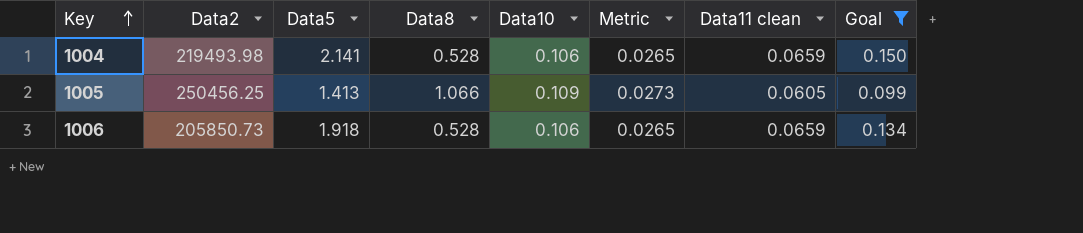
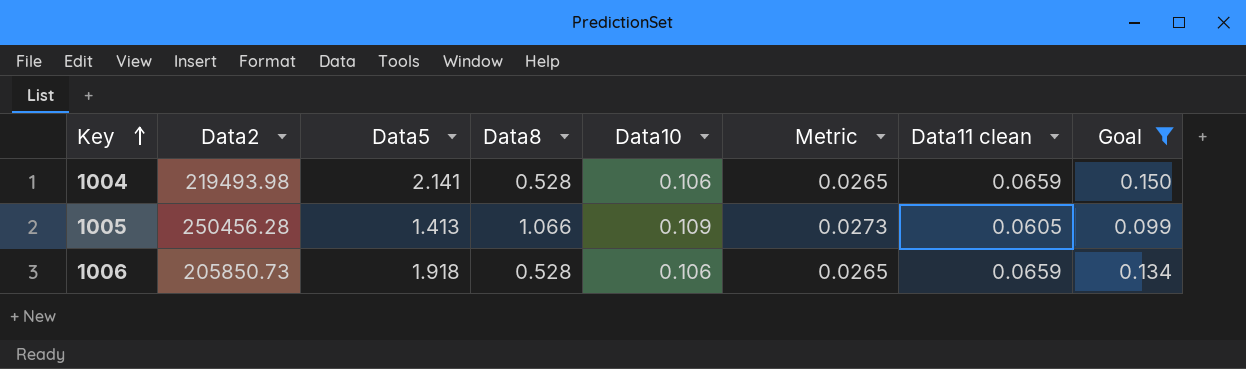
1005 | Data2: 250456.25 -> 250456.28

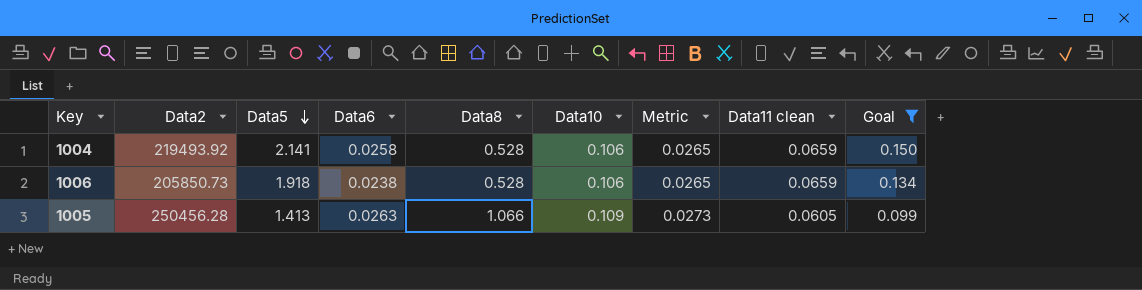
row order: Key ascending -> Data5 descending
column Data6 | position: none -> 4
1004 | Data2: 219493.98 -> 219493.92

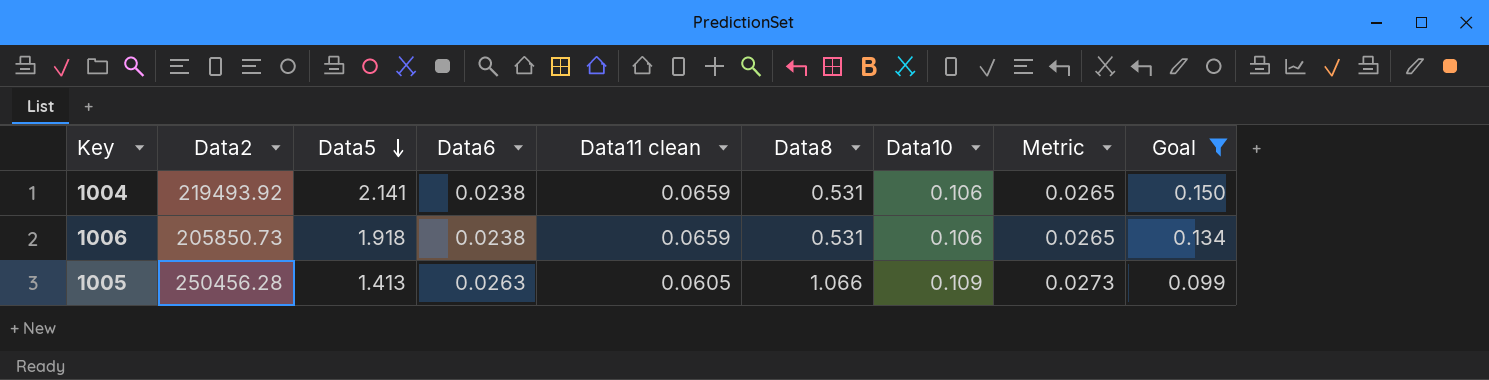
column Data11 clean | position: 8 -> 5
1004 | Data6: 0.0258 -> 0.0238
1004 | Data8: 0.528 -> 0.531
1006 | Data8: 0.528 -> 0.531

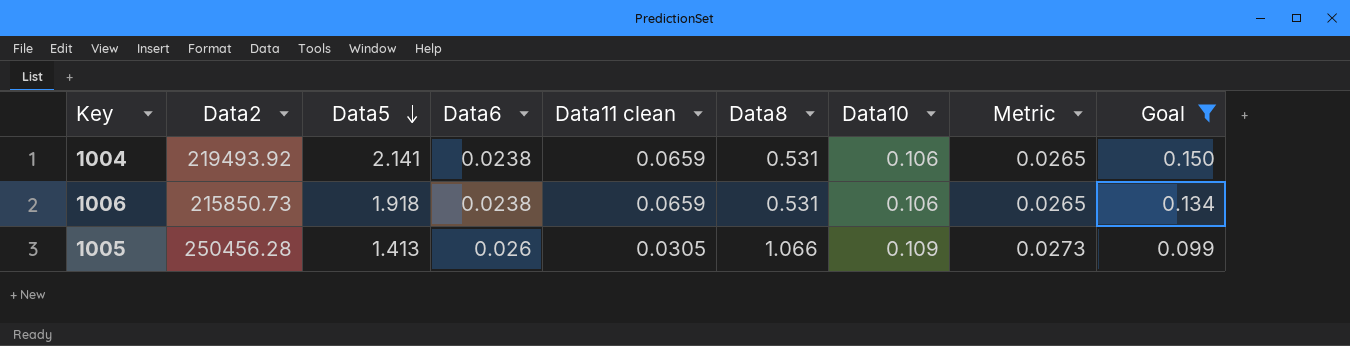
1006 | Data2: 205850.73 -> 215850.73
1005 | Data6: 0.0263 -> 0.026
1005 | Data11 clean: 0.0605 -> 0.0305

